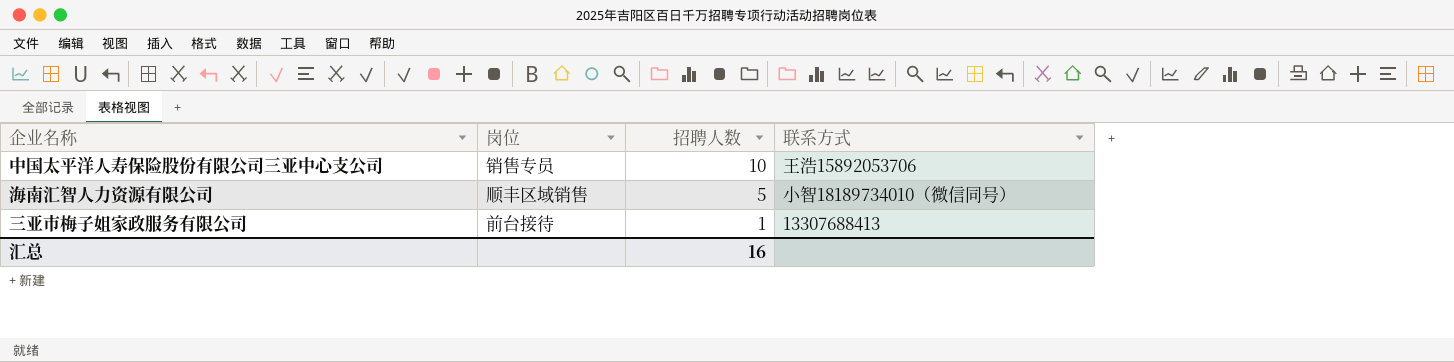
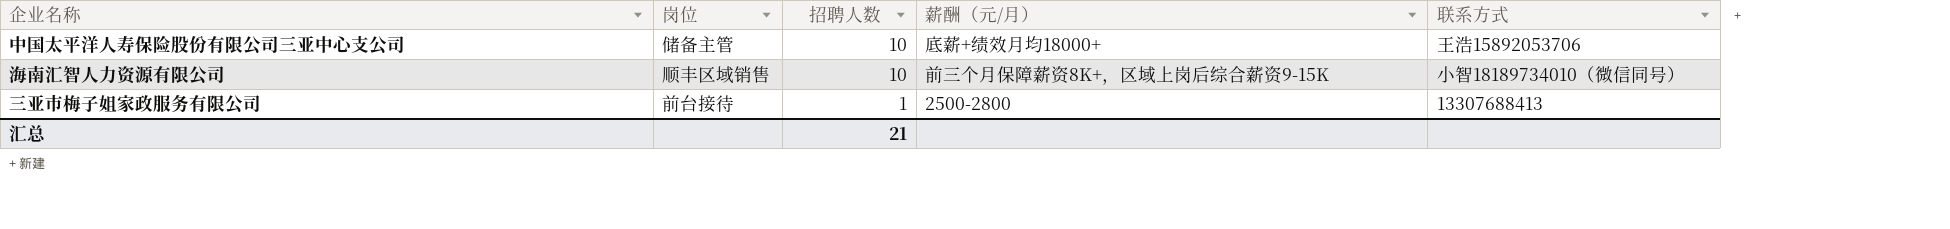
column 薪酬（元/月） | position: none -> 4
中国太平洋人寿保险股份有限公司三亚中心支公司 | 岗位: 销售专员 -> 储备主管
海南汇智人力资源有限公司 | 招聘人数: 5 -> 10
汇总 | 招聘人数: 16 -> 21

